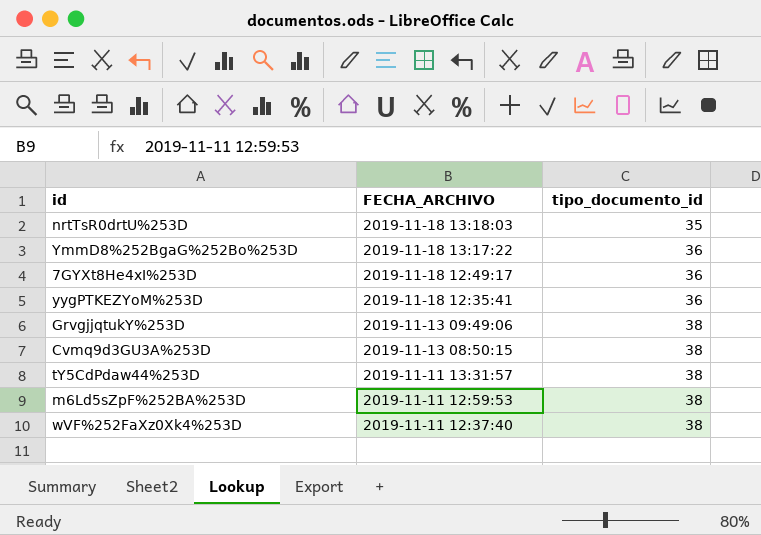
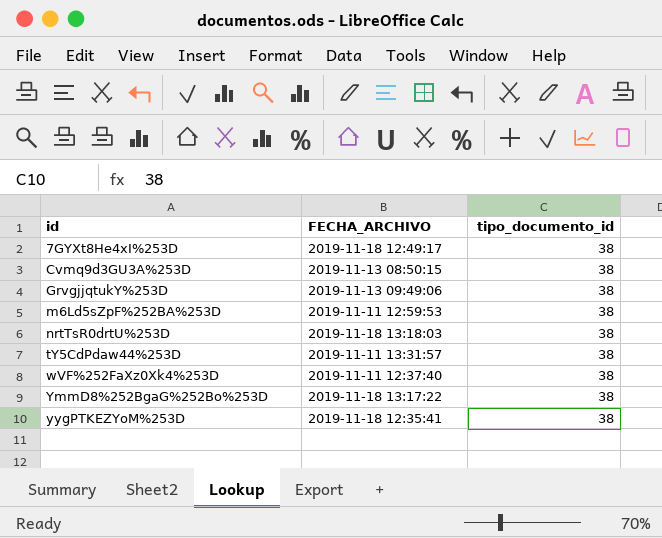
row order: FECHA_ARCHIVO descending -> id ascending
7GYXt8He4xI%253D | tipo_documento_id: 36 -> 38
nrtTsR0drtU%253D | tipo_documento_id: 35 -> 38
YmmD8%252BgaG%252Bo%253D | tipo_documento_id: 36 -> 38
yygPTKEZYoM%253D | tipo_documento_id: 36 -> 38

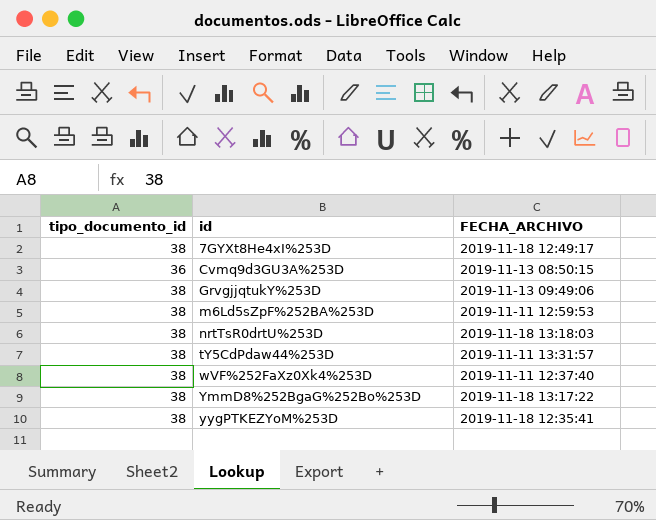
column tipo_documento_id | position: 3 -> 1
Cvmq9d3GU3A%253D | tipo_documento_id: 38 -> 36

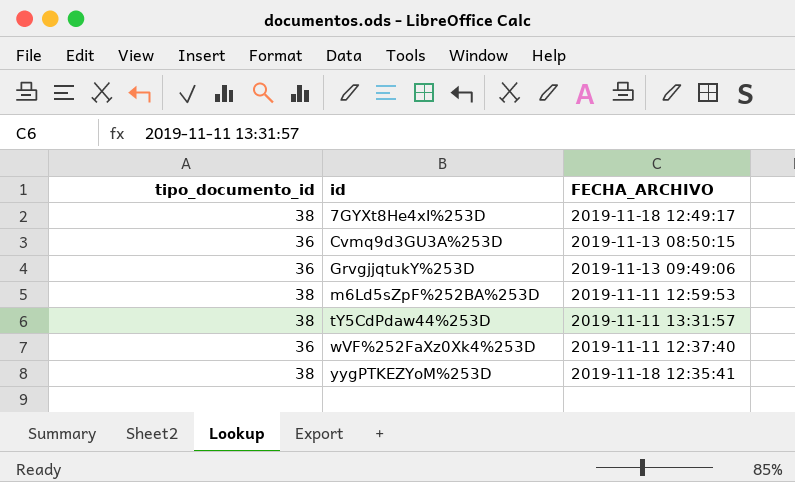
row nrtTsR0drtU%253D: 38 | 2019-11-18 13:18:03 -> none
row YmmD8%252BgaG%252Bo%253D: 38 | 2019-11-18 13:17:22 -> none
GrvgjjqtukY%253D | tipo_documento_id: 38 -> 36
wVF%252FaXz0Xk4%253D | tipo_documento_id: 38 -> 36

